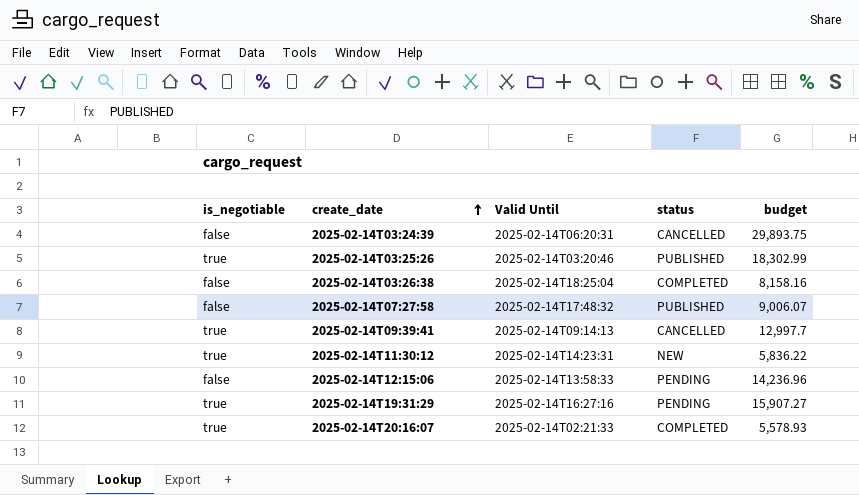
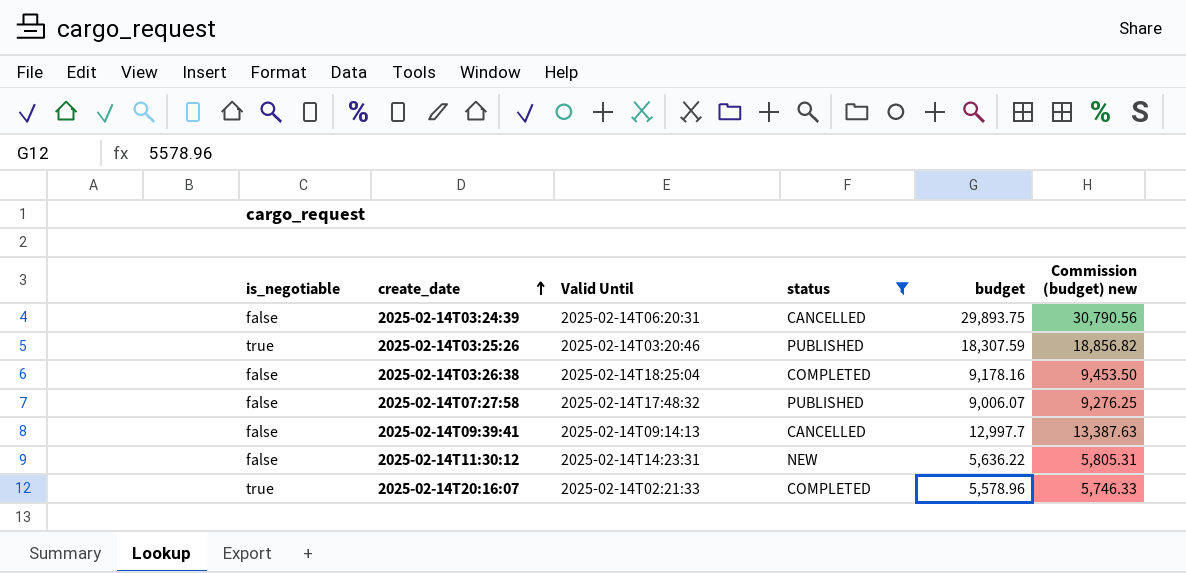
filter: none -> status != PENDING
column Commission (budget) new | formula: none -> [budget] * 1.03
2025-02-14T03:25:26 | budget: 18,302.99 -> 18,307.59
2025-02-14T03:26:38 | budget: 8,158.16 -> 9,178.16
2025-02-14T09:39:41 | is_negotiable: true -> false
2025-02-14T11:30:12 | is_negotiable: true -> false
2025-02-14T11:30:12 | budget: 5,836.22 -> 5,636.22
2025-02-14T20:16:07 | budget: 5,578.93 -> 5,578.96

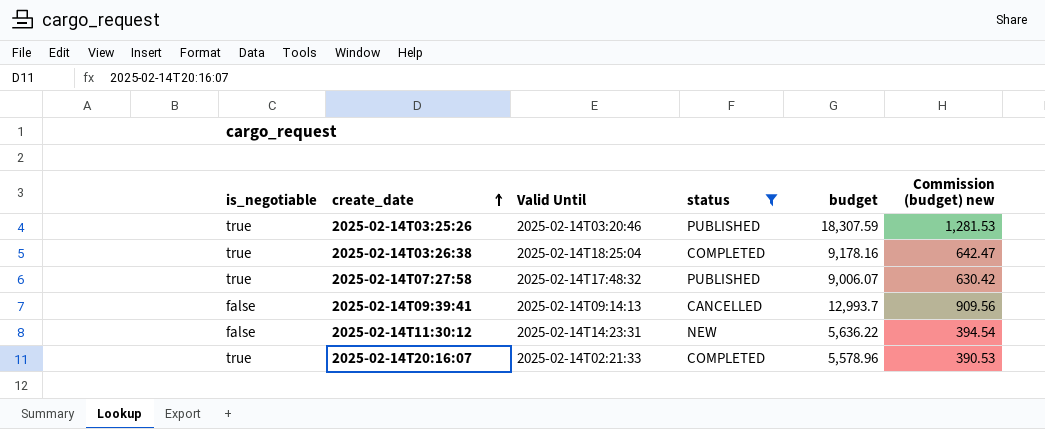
column Commission (budget) new | formula: [budget] * 1.03 -> [budget] * 0.07
row 2025-02-14T03:24:39: false | 2025-02-14T06:20:31 | CANCELLED | 29,893.75 | 30,790.56 -> none
2025-02-14T03:26:38 | is_negotiable: false -> true
2025-02-14T07:27:58 | is_negotiable: false -> true
2025-02-14T09:39:41 | budget: 12,997.7 -> 12,993.7

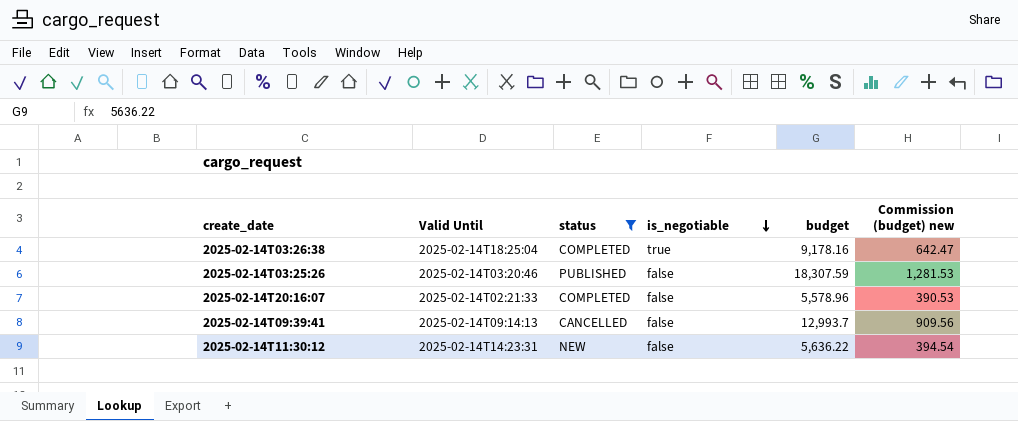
row order: create_date ascending -> is_negotiable descending
column is_negotiable | position: 1 -> 4
row 2025-02-14T07:27:58: true | 2025-02-14T17:48:32 | PUBLISHED | 9,006.07 | 630.42 -> none
2025-02-14T03:25:26 | is_negotiable: true -> false
2025-02-14T20:16:07 | is_negotiable: true -> false

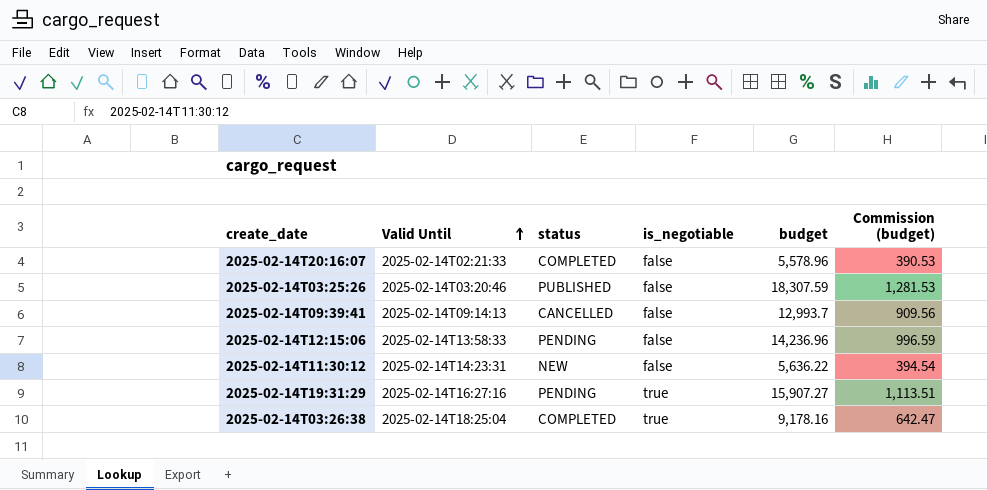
filter: status != PENDING -> none
row order: is_negotiable descending -> Valid Until ascending
column name: Commission (budget) new -> Commission (budget)

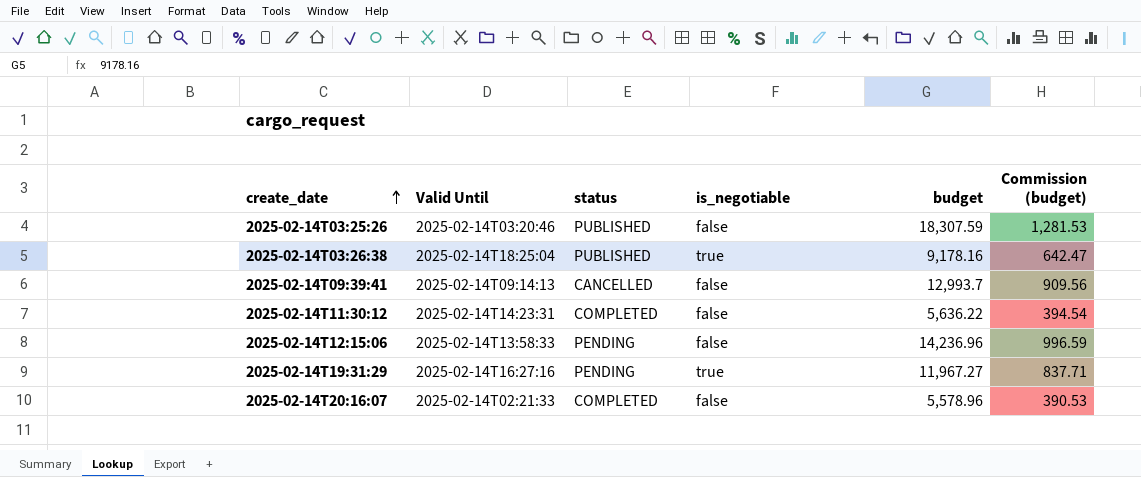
row order: Valid Until ascending -> create_date ascending
2025-02-14T03:26:38 | status: COMPLETED -> PUBLISHED
2025-02-14T11:30:12 | status: NEW -> COMPLETED
2025-02-14T19:31:29 | budget: 15,907.27 -> 11,967.27
2025-02-14T19:31:29 | Commission (budget): 1,113.51 -> 837.71

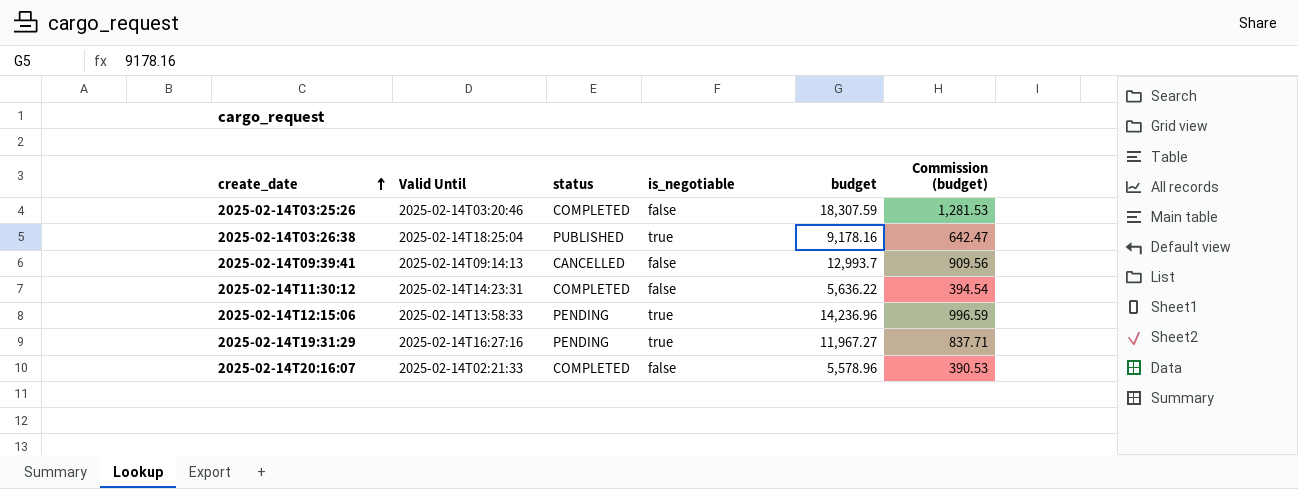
2025-02-14T03:25:26 | status: PUBLISHED -> COMPLETED
2025-02-14T12:15:06 | is_negotiable: false -> true

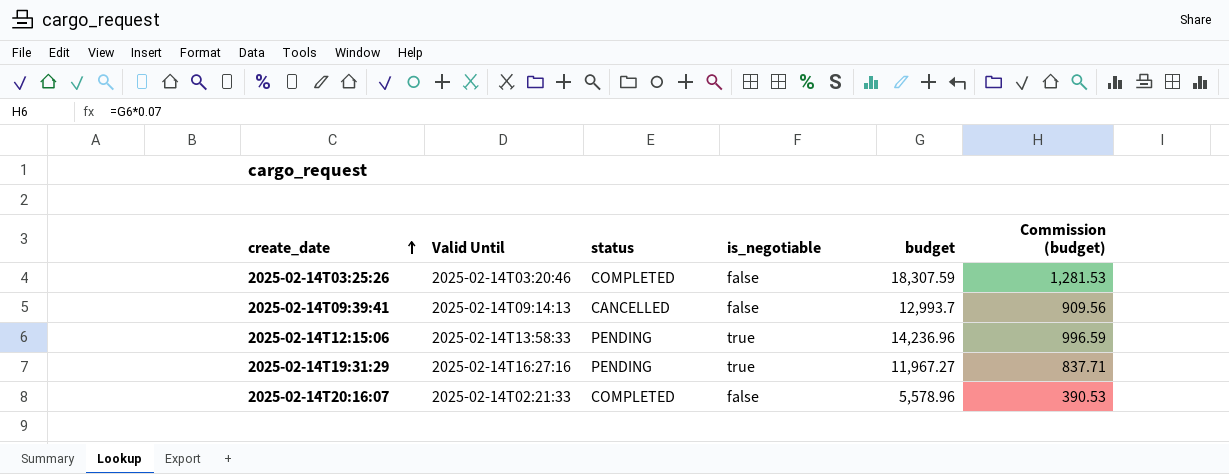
row 2025-02-14T03:26:38: 2025-02-14T18:25:04 | PUBLISHED | true | 9,178.16 | 642.47 -> none
row 2025-02-14T11:30:12: 2025-02-14T14:23:31 | COMPLETED | false | 5,636.22 | 394.54 -> none

